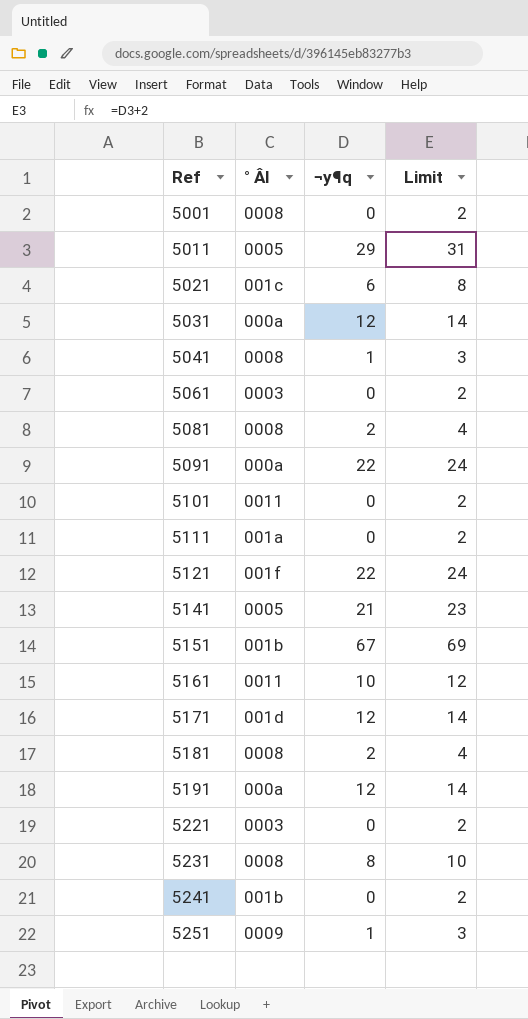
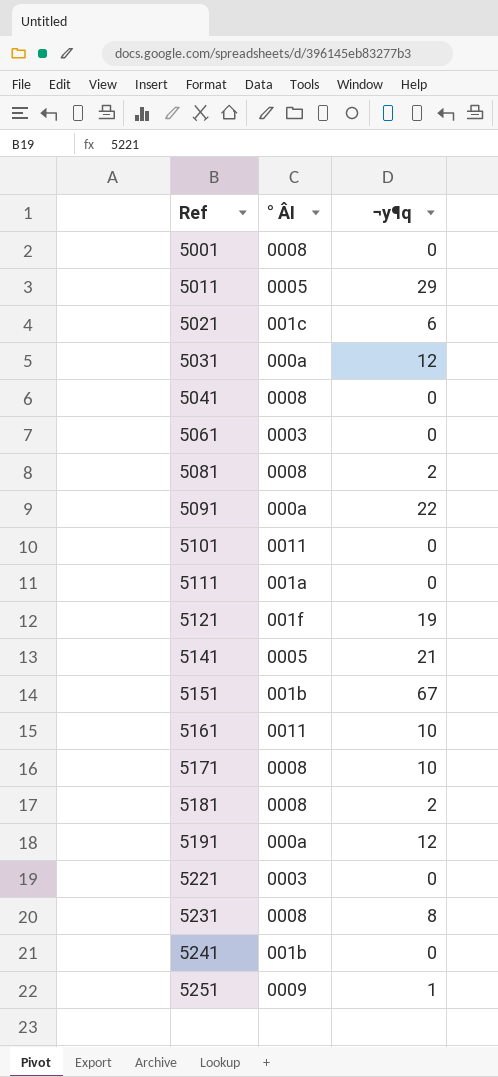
column Limit | formula: [¬y¶q] + 2 -> none
5041 | ¬y¶q: 1 -> 0
5121 | ¬y¶q: 22 -> 19
5171 | ° ÂI: 001d -> 0008
5171 | ¬y¶q: 12 -> 10

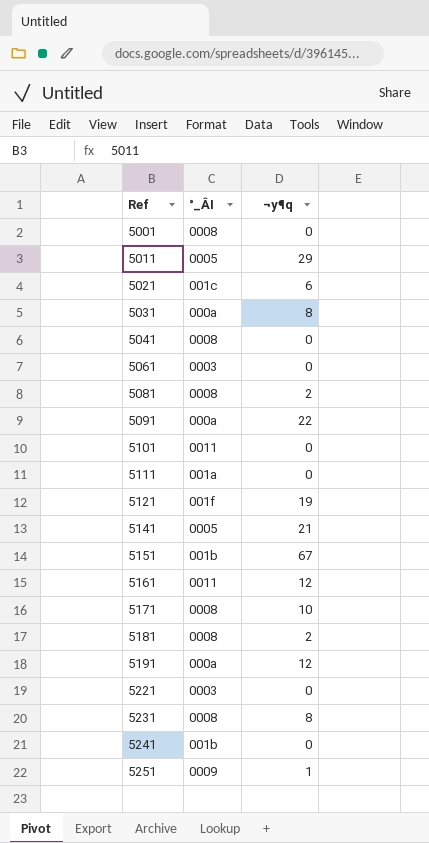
column name: ° ÂI -> °_ÂI
5031 | ¬y¶q: 12 -> 8
5161 | ¬y¶q: 10 -> 12

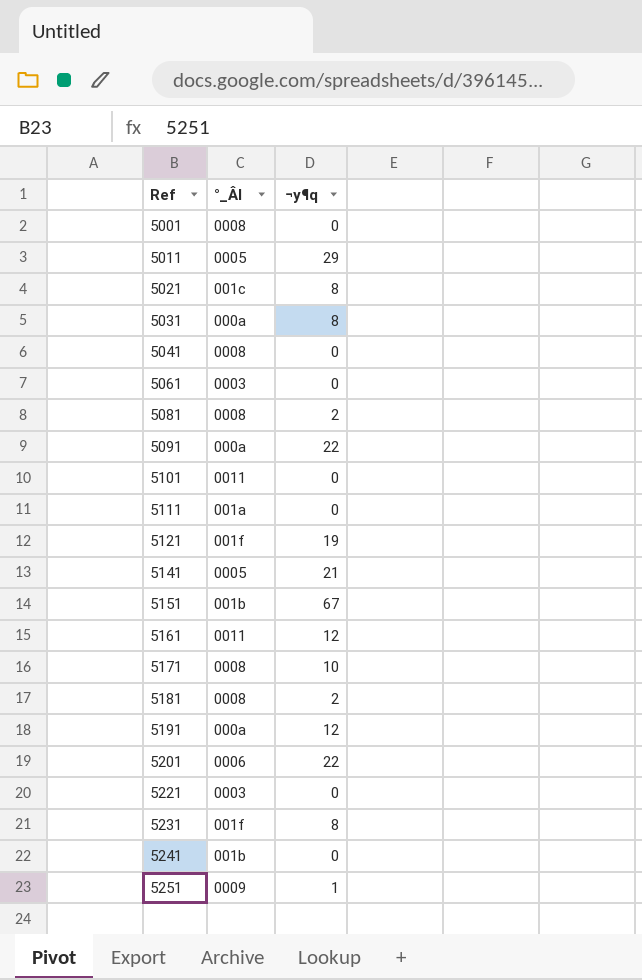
5021 | ¬y¶q: 6 -> 8
row 5201: none -> 0006 | 22
5231 | °_ÂI: 0008 -> 001f

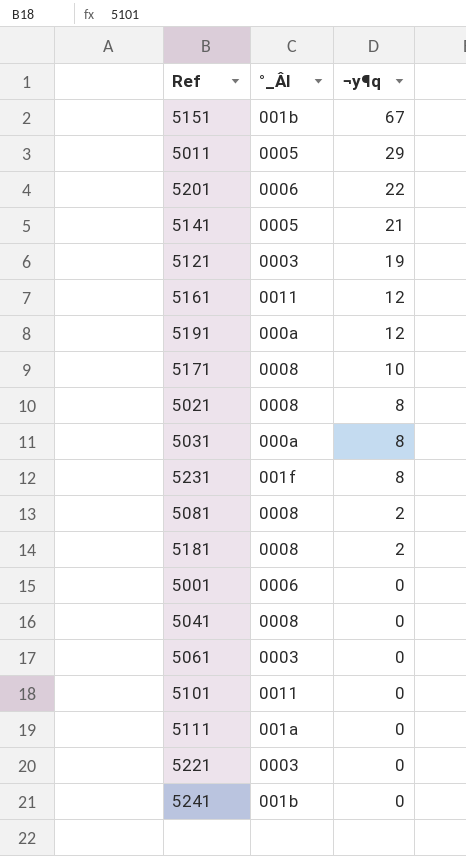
row order: Ref ascending -> ¬y¶q descending
row 5091: 000a | 22 -> none
row 5251: 0009 | 1 -> none
5121 | °_ÂI: 001f -> 0003
5021 | °_ÂI: 001c -> 0008
5001 | °_ÂI: 0008 -> 0006

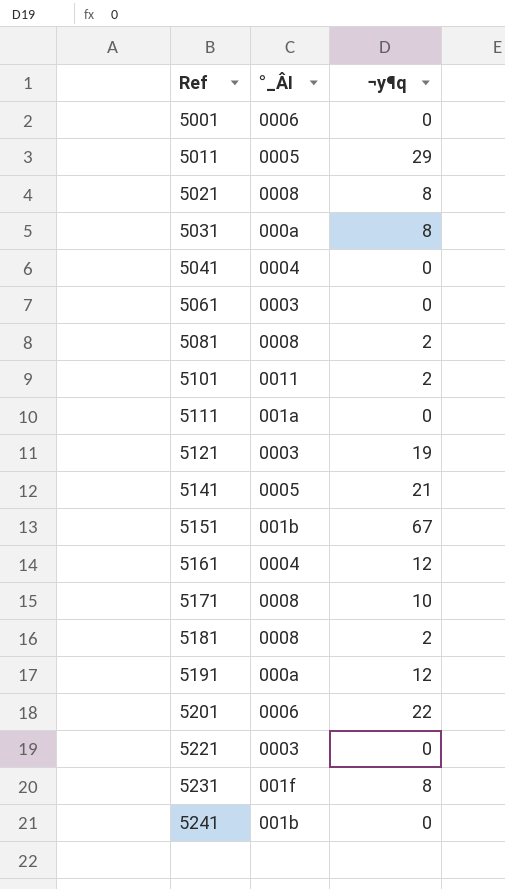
row order: ¬y¶q descending -> Ref ascending
5041 | °_ÂI: 0008 -> 0004
5101 | ¬y¶q: 0 -> 2
5161 | °_ÂI: 0011 -> 0004

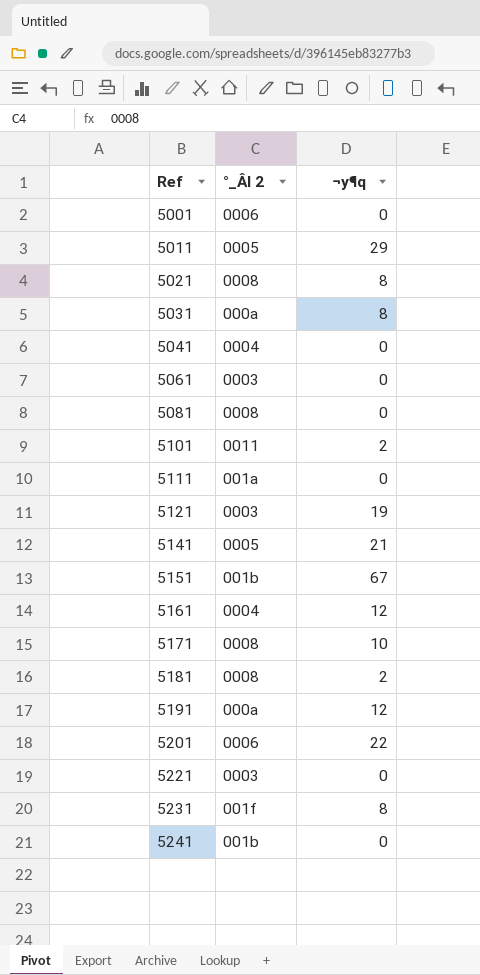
column name: °_ÂI -> °_ÂI 2
5081 | ¬y¶q: 2 -> 0

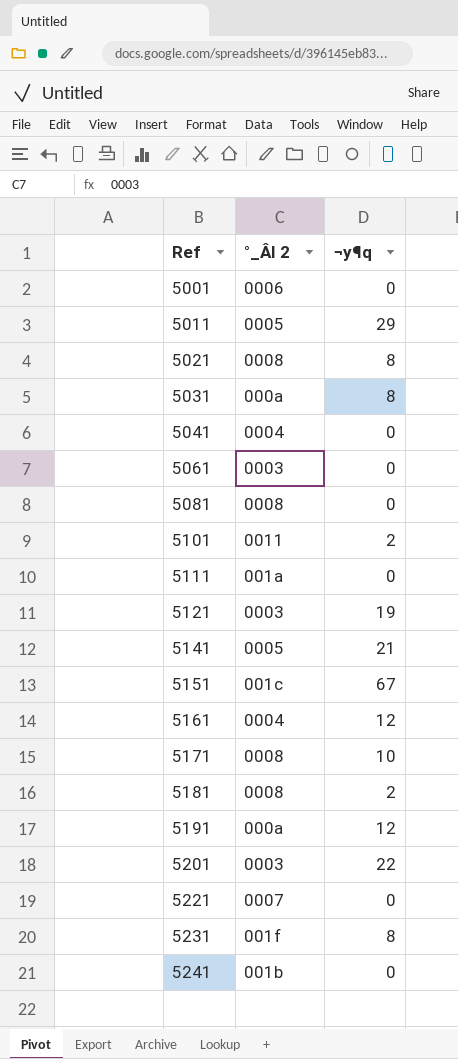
5151 | °_ÂI 2: 001b -> 001c
5201 | °_ÂI 2: 0006 -> 0003
5221 | °_ÂI 2: 0003 -> 0007

